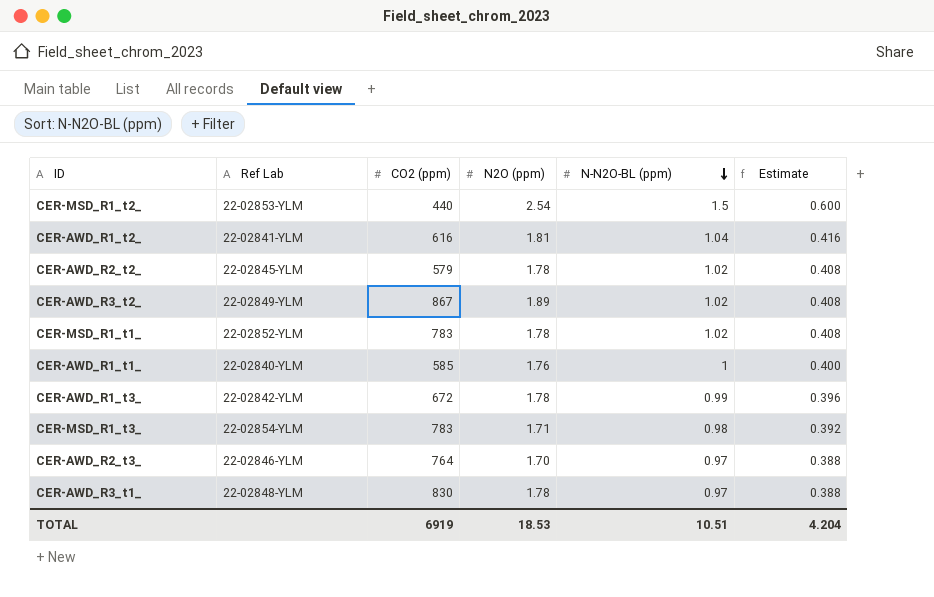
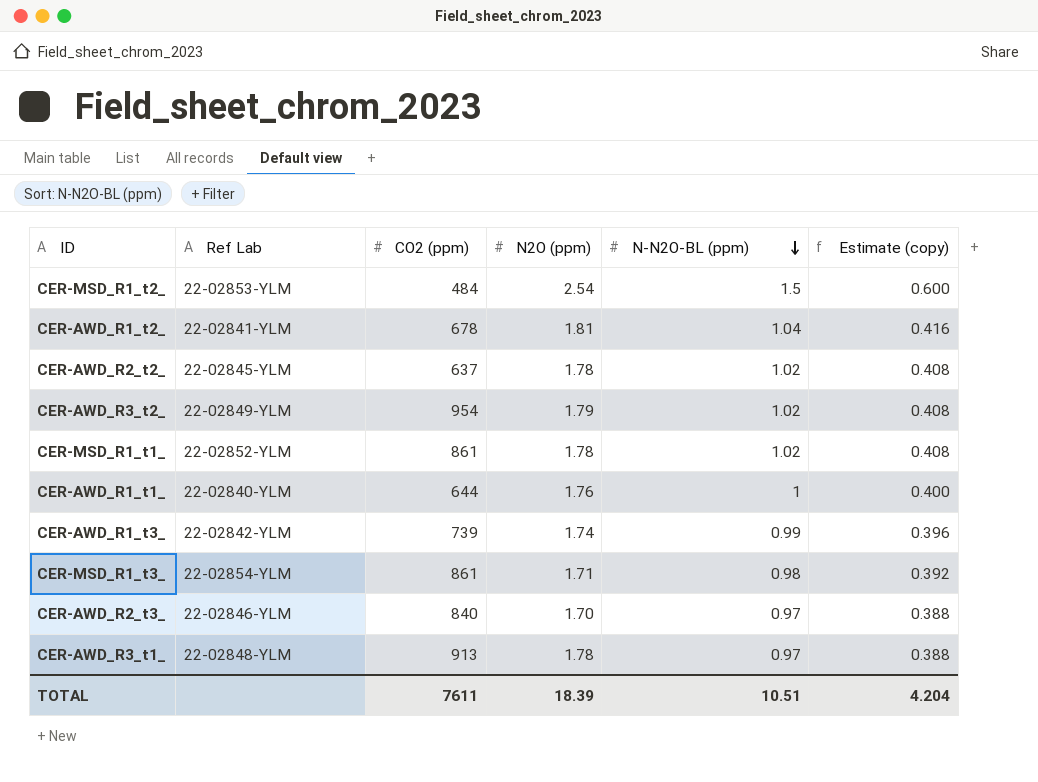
column name: Estimate -> Estimate (copy)
CER-MSD_R1_t2_ | CO2 (ppm): 440 -> 484
CER-AWD_R1_t2_ | CO2 (ppm): 616 -> 678
CER-AWD_R2_t2_ | CO2 (ppm): 579 -> 637
CER-AWD_R3_t2_ | CO2 (ppm): 867 -> 954
CER-AWD_R3_t2_ | N2O (ppm): 1.89 -> 1.79
CER-MSD_R1_t1_ | CO2 (ppm): 783 -> 861
CER-AWD_R1_t1_ | CO2 (ppm): 585 -> 644
CER-AWD_R1_t3_ | CO2 (ppm): 672 -> 739
CER-AWD_R1_t3_ | N2O (ppm): 1.78 -> 1.74
CER-MSD_R1_t3_ | CO2 (ppm): 783 -> 861
CER-AWD_R2_t3_ | CO2 (ppm): 764 -> 840
CER-AWD_R3_t1_ | CO2 (ppm): 830 -> 913
TOTAL | CO2 (ppm): 6919 -> 7611
TOTAL | N2O (ppm): 18.53 -> 18.39

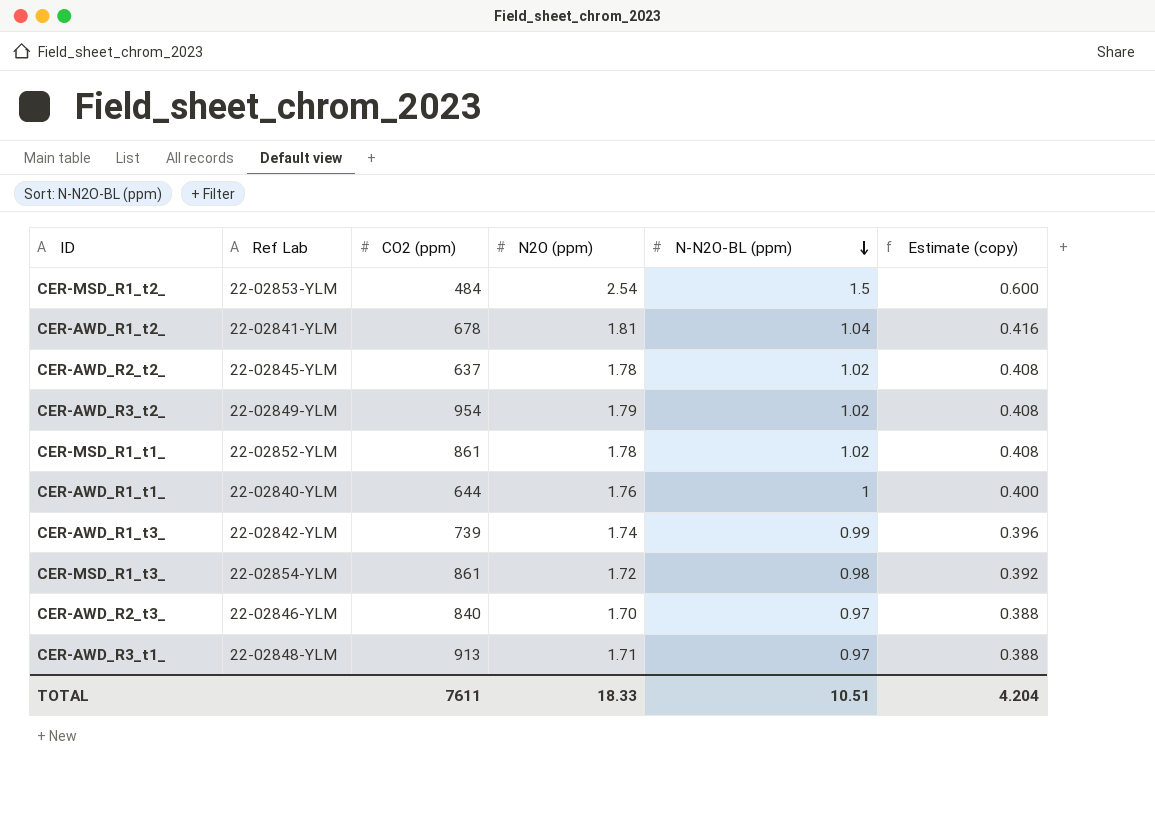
CER-MSD_R1_t3_ | N2O (ppm): 1.71 -> 1.72
CER-AWD_R3_t1_ | N2O (ppm): 1.78 -> 1.71
TOTAL | N2O (ppm): 18.39 -> 18.33

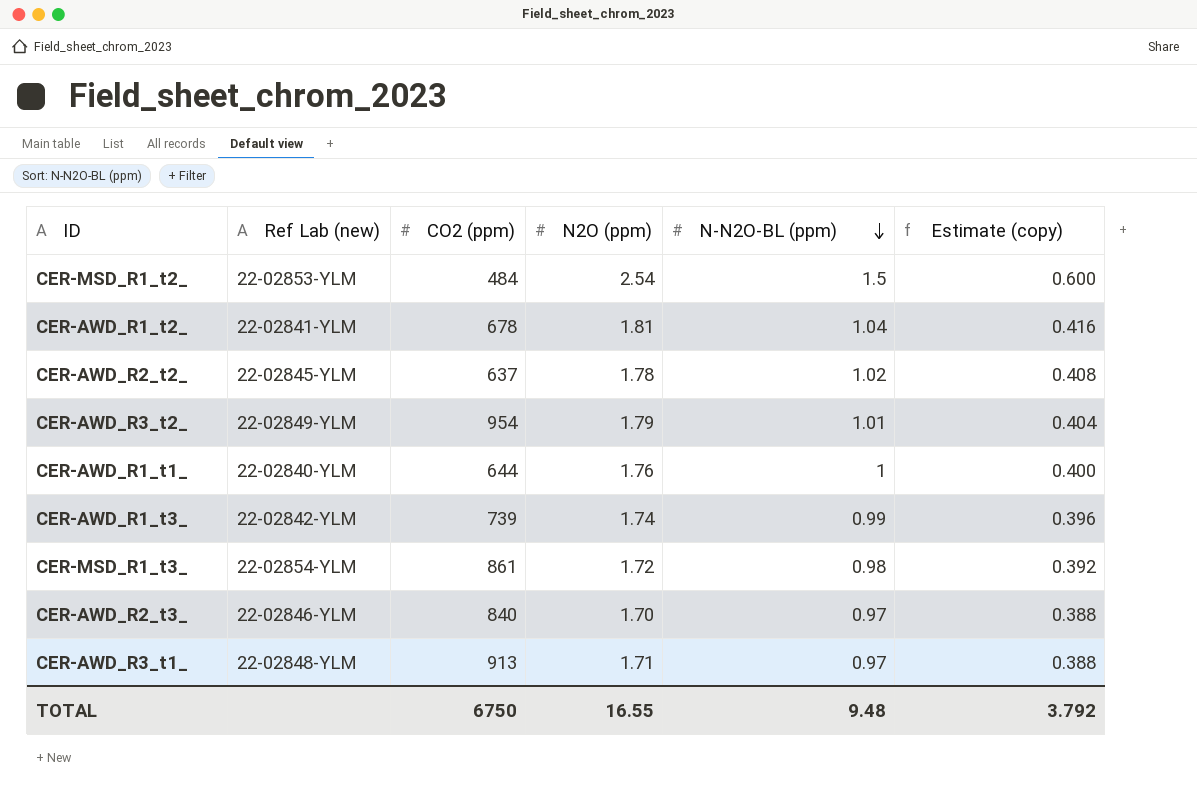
column name: Ref Lab -> Ref Lab (new)
row CER-MSD_R1_t1_: 22-02852-YLM | 861 | 1.78 | 1.02 | 0.408 -> none
CER-AWD_R3_t2_ | N-N2O-BL (ppm): 1.02 -> 1.01
CER-AWD_R3_t2_ | Estimate (copy): 0.408 -> 0.404
TOTAL | CO2 (ppm): 7611 -> 6750
TOTAL | N2O (ppm): 18.33 -> 16.55
TOTAL | N-N2O-BL (ppm): 10.51 -> 9.48
TOTAL | Estimate (copy): 4.204 -> 3.792

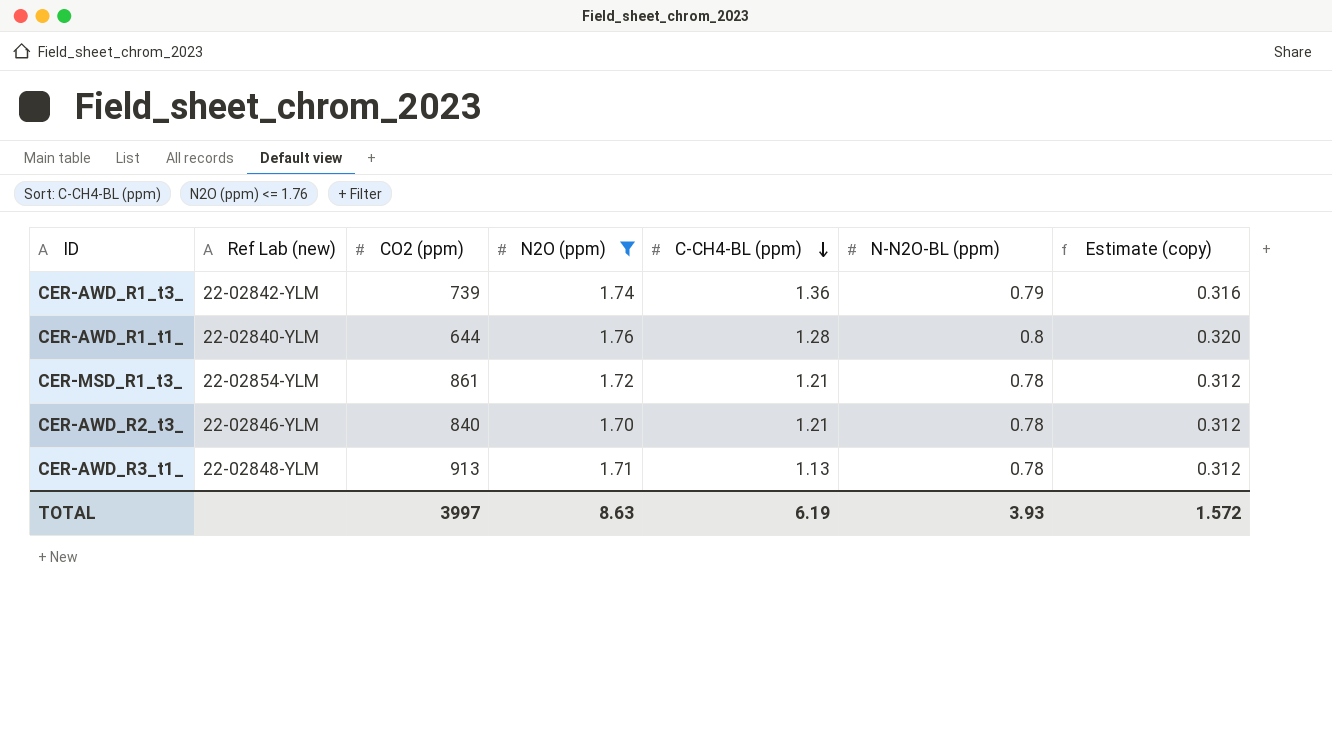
filter: none -> N2O (ppm) <= 1.76
row order: N-N2O-BL (ppm) descending -> C-CH4-BL (ppm) descending
column C-CH4-BL (ppm) | position: none -> 5
CER-AWD_R1_t3_ | N-N2O-BL (ppm): 0.99 -> 0.79
CER-AWD_R1_t3_ | Estimate (copy): 0.396 -> 0.316
CER-AWD_R1_t1_ | N-N2O-BL (ppm): 1 -> 0.8
CER-AWD_R1_t1_ | Estimate (copy): 0.400 -> 0.320
CER-MSD_R1_t3_ | N-N2O-BL (ppm): 0.98 -> 0.78
CER-MSD_R1_t3_ | Estimate (copy): 0.392 -> 0.312
CER-AWD_R2_t3_ | N-N2O-BL (ppm): 0.97 -> 0.78
CER-AWD_R2_t3_ | Estimate (copy): 0.388 -> 0.312
CER-AWD_R3_t1_ | N-N2O-BL (ppm): 0.97 -> 0.78
CER-AWD_R3_t1_ | Estimate (copy): 0.388 -> 0.312
TOTAL | CO2 (ppm): 6750 -> 3997
TOTAL | N2O (ppm): 16.55 -> 8.63
TOTAL | N-N2O-BL (ppm): 9.48 -> 3.93
TOTAL | Estimate (copy): 3.792 -> 1.572

